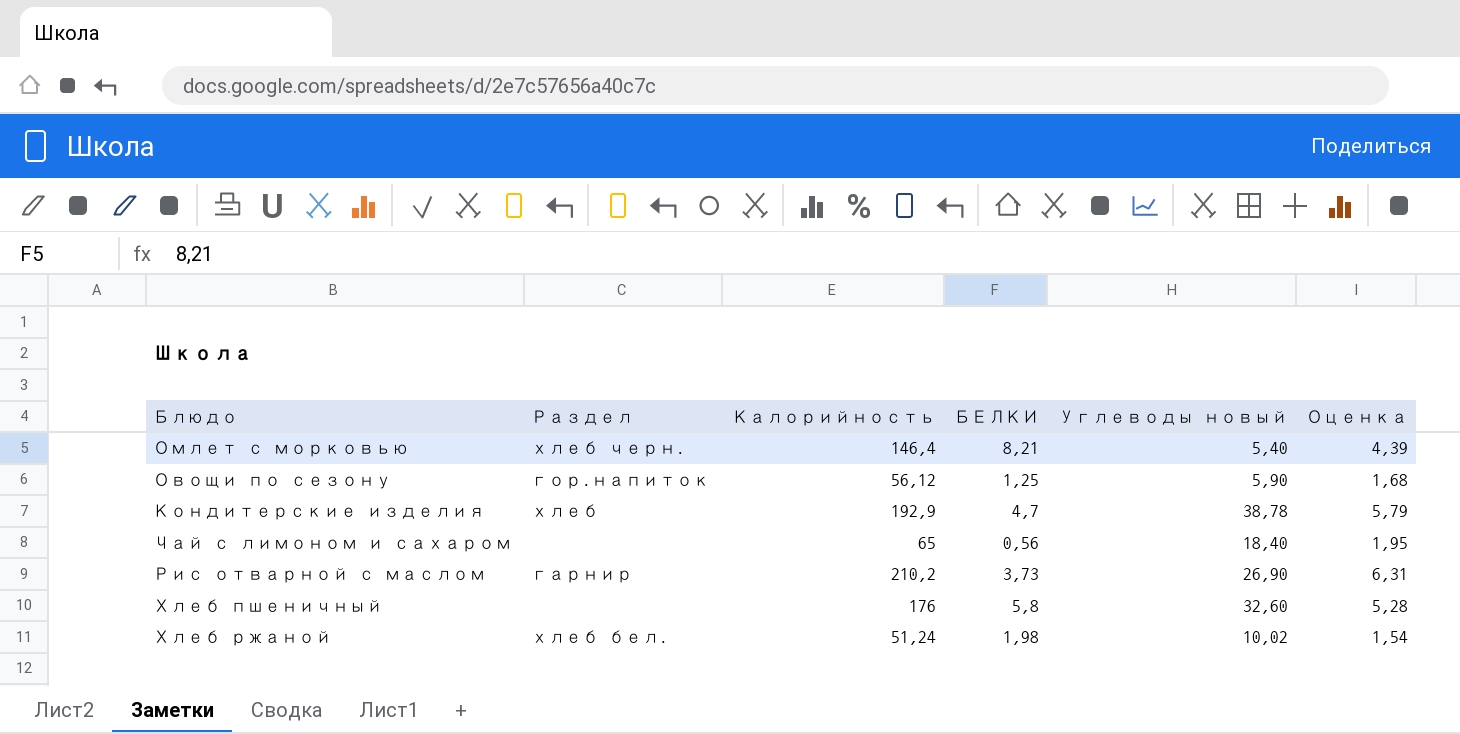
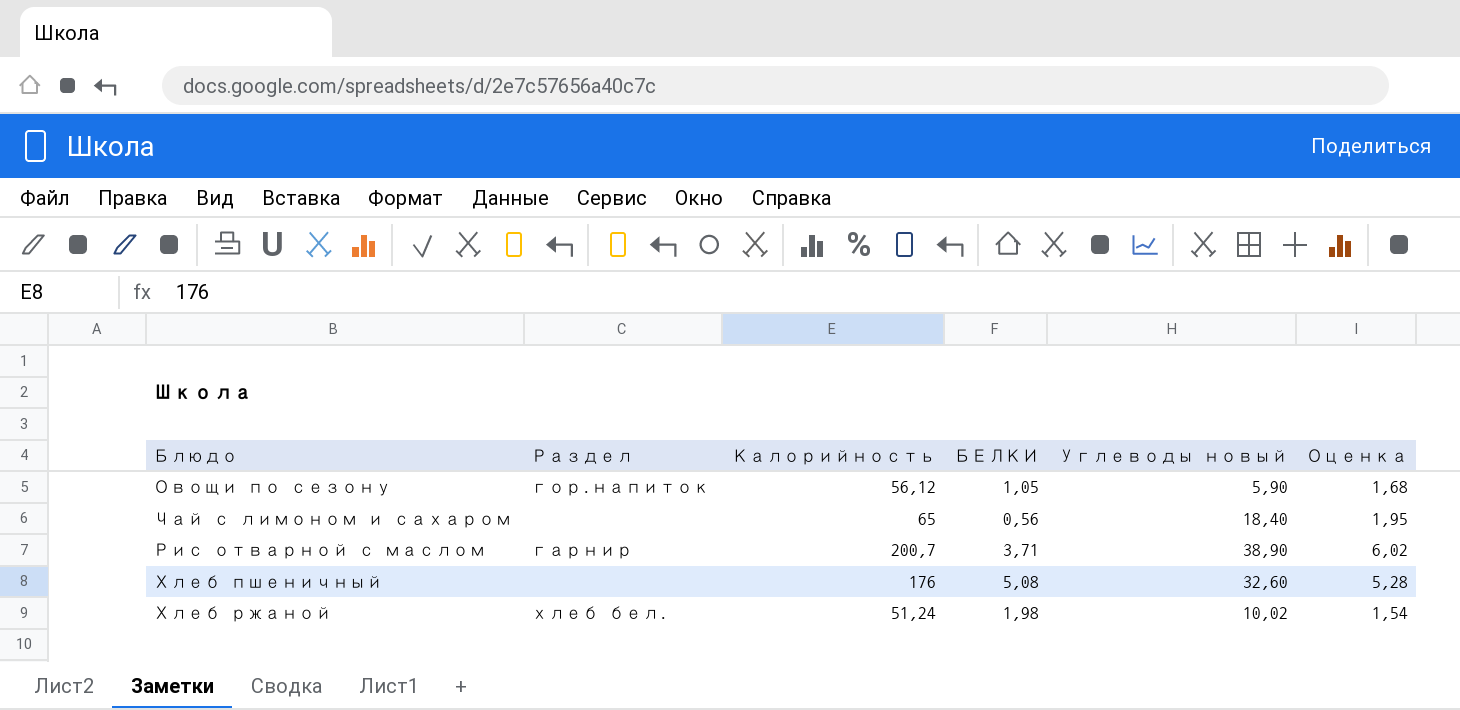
row Омлет с морковью: хлеб черн. | 146,4 | 8,21 | 5,40 | 4,39 -> none
row Кондитерские изделия: хлеб | 192,9 | 4,7 | 38,78 | 5,79 -> none
Овощи по сезону | БЕЛКИ: 1,25 -> 1,05
Рис отварной с маслом | Калорийность: 210,2 -> 200,7
Рис отварной с маслом | БЕЛКИ: 3,73 -> 3,71
Рис отварной с маслом | Углеводы новый: 26,90 -> 38,90
Рис отварной с маслом | Оценка: 6,31 -> 6,02
Хлеб пшеничный | БЕЛКИ: 5,8 -> 5,08

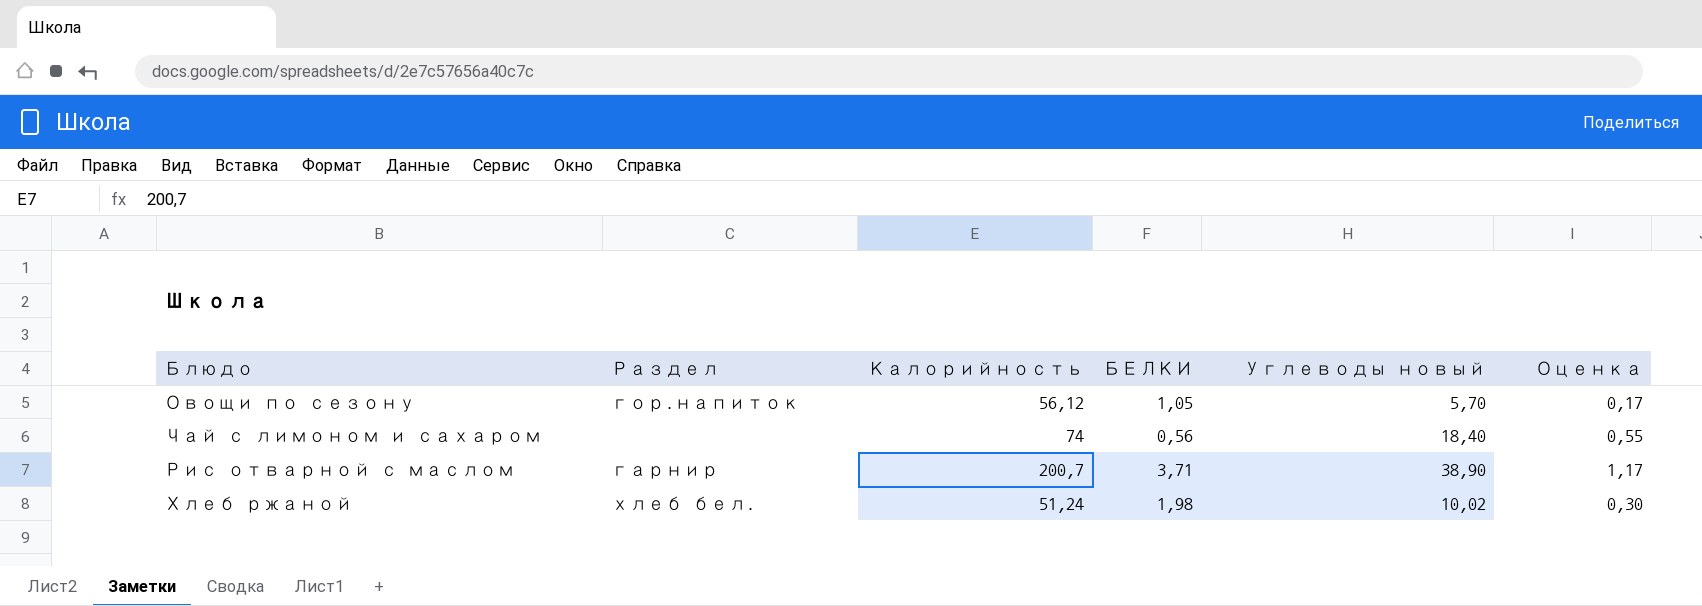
column Оценка | formula: [Калорийность] * 0,03 -> [Углеводы новый] * 0,03
row Хлеб пшеничный: none | 176 | 5,08 | 32,60 | 5,28 -> none
Овощи по сезону | Углеводы новый: 5,90 -> 5,70
Чай с лимоном и сахаром | Калорийность: 65 -> 74

